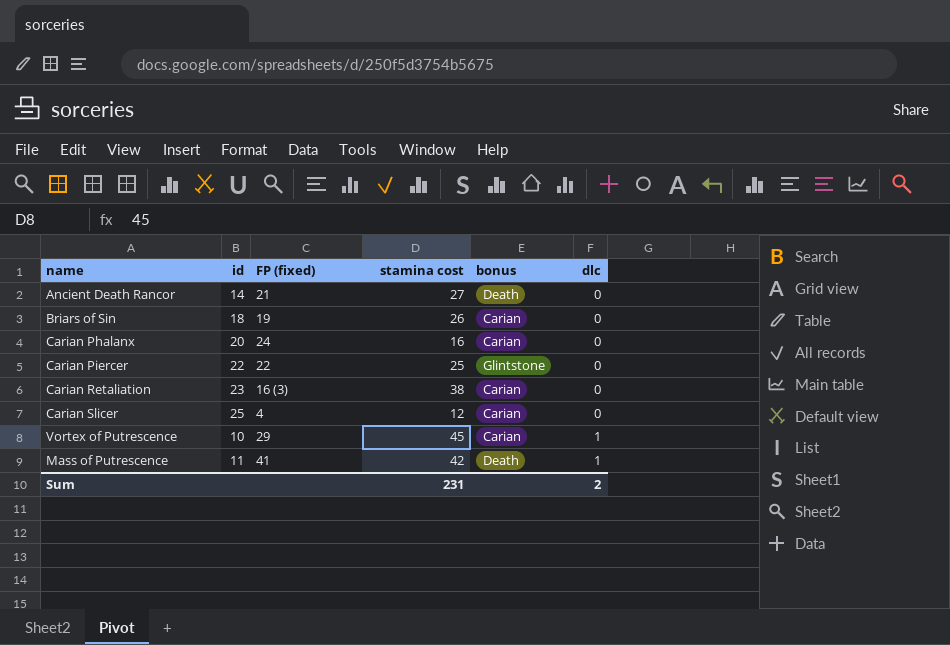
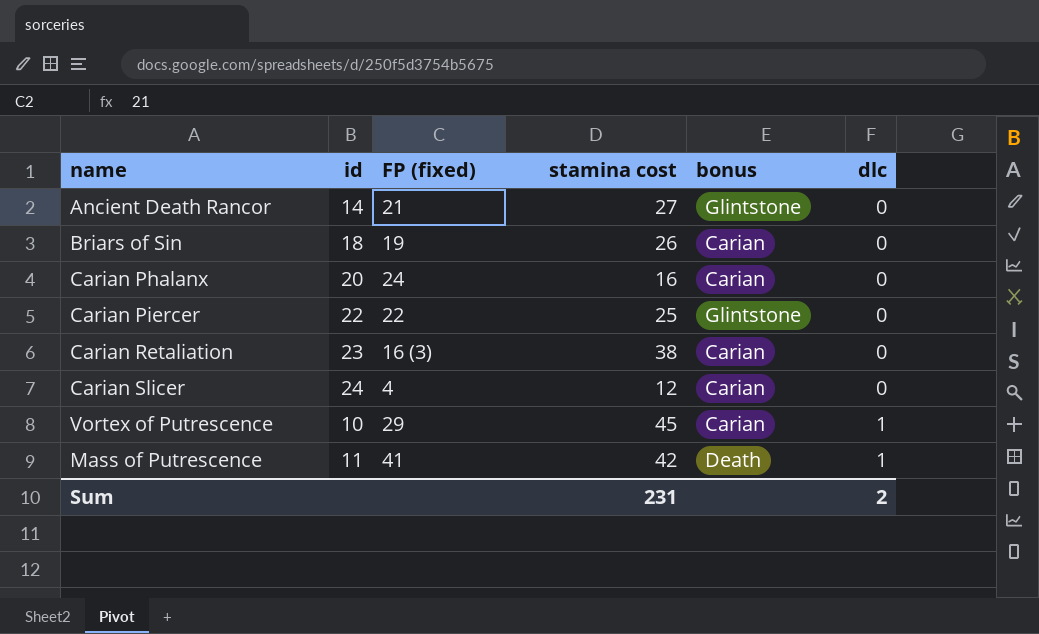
Ancient Death Rancor | bonus: Death -> Glintstone
Carian Slicer | id: 25 -> 24

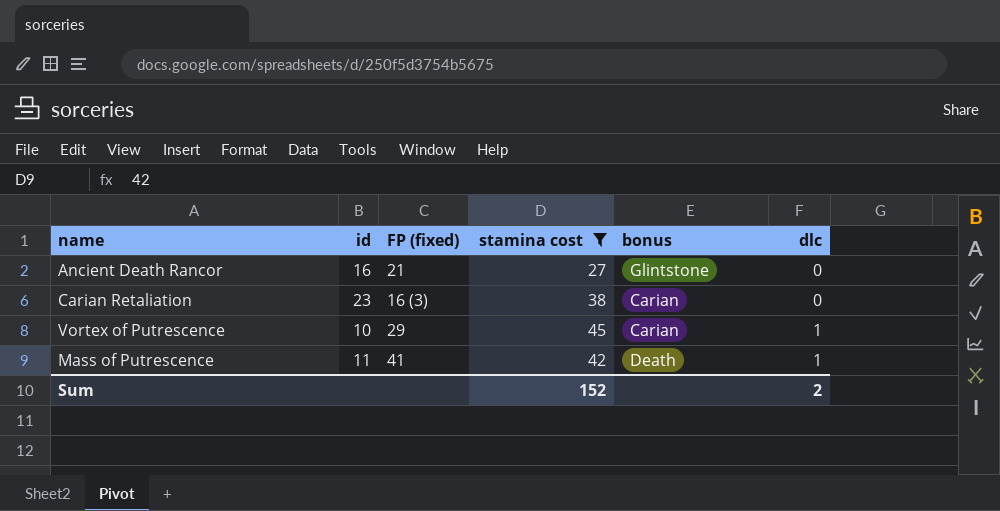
filter: none -> stamina cost >= 27
Ancient Death Rancor | id: 14 -> 16
Sum | stamina cost: 231 -> 152

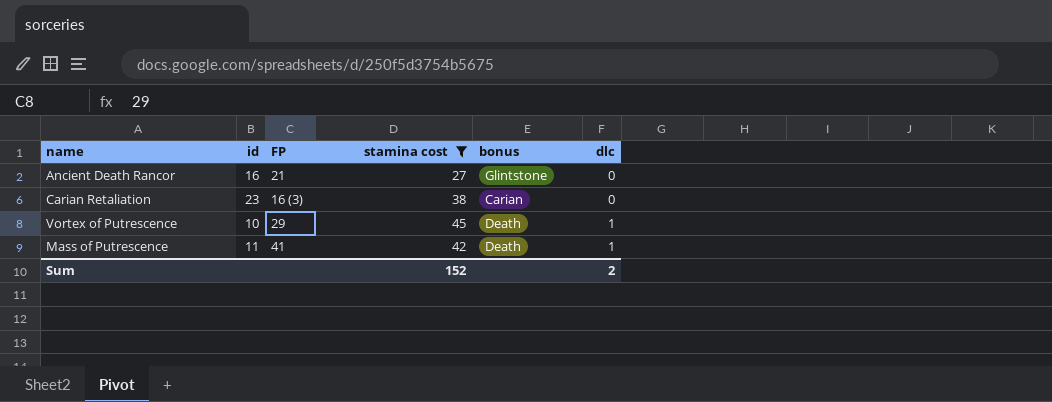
column name: FP (fixed) -> FP
Vortex of Putrescence | bonus: Carian -> Death

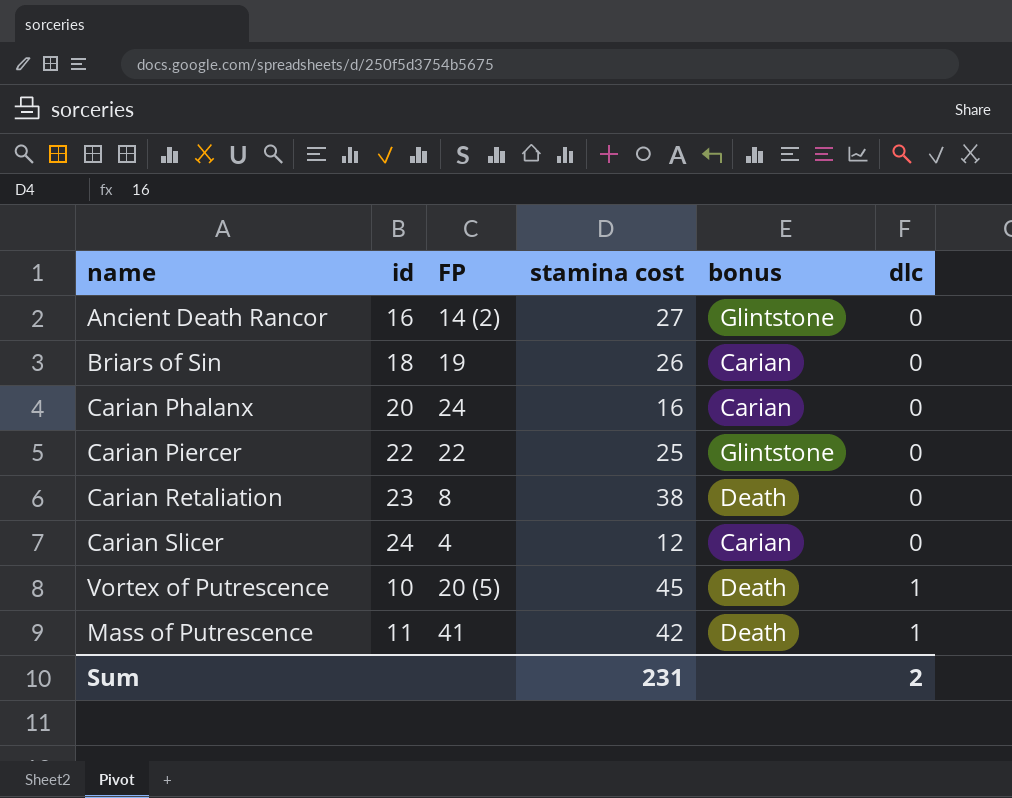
filter: stamina cost >= 27 -> none
Ancient Death Rancor | FP: 21 -> 14 (2)
Carian Retaliation | FP: 16 (3) -> 8
Carian Retaliation | bonus: Carian -> Death
Vortex of Putrescence | FP: 29 -> 20 (5)
Sum | stamina cost: 152 -> 231

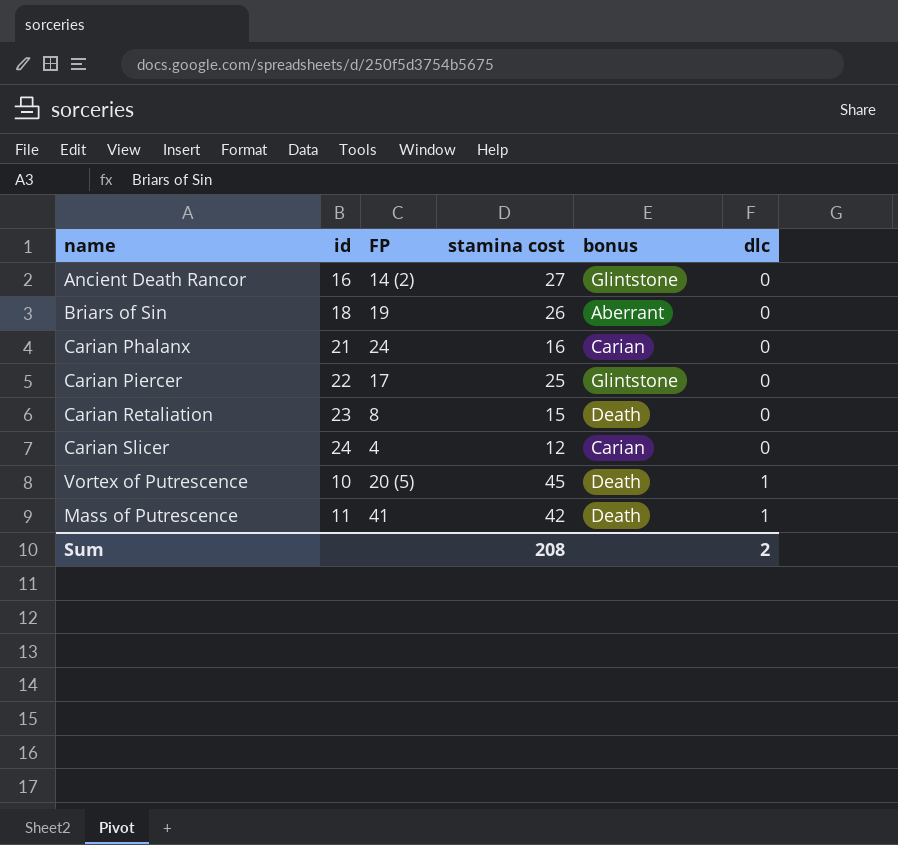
Briars of Sin | bonus: Carian -> Aberrant
Carian Phalanx | id: 20 -> 21
Carian Piercer | FP: 22 -> 17
Carian Retaliation | stamina cost: 38 -> 15
Sum | stamina cost: 231 -> 208

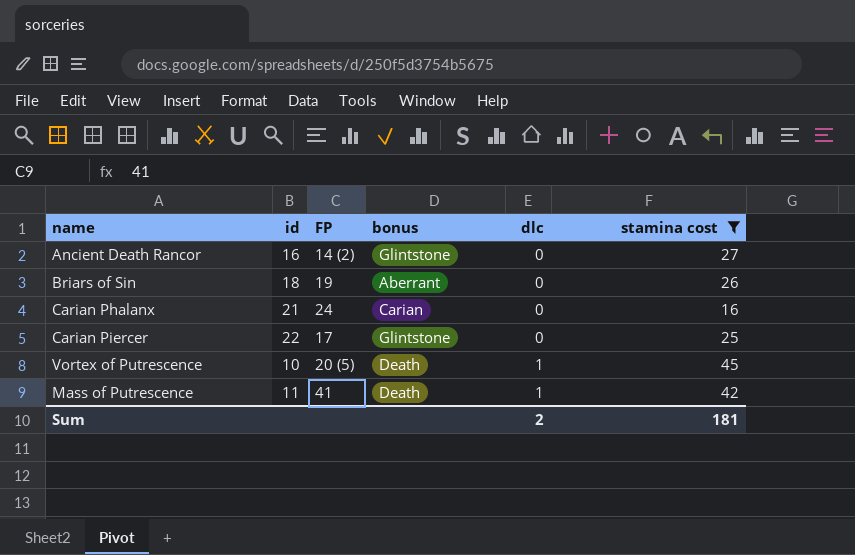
filter: none -> stamina cost >= 16
column stamina cost | position: 4 -> 6
Sum | stamina cost: 208 -> 181

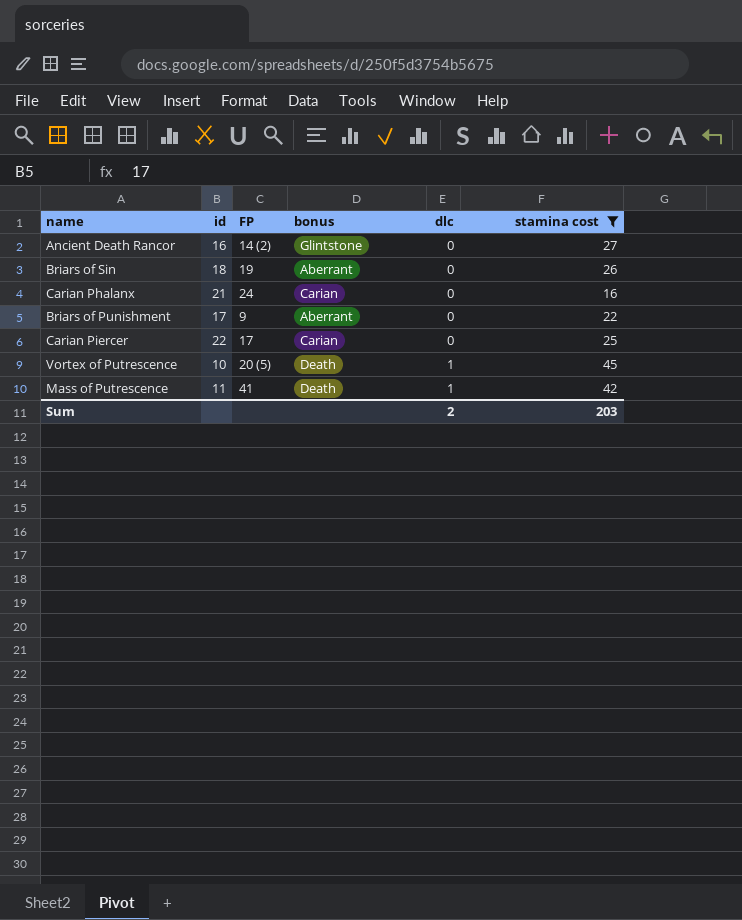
row Briars of Punishment: none -> 17 | 9 | Aberrant | 0 | 22
Carian Piercer | bonus: Glintstone -> Carian
Sum | stamina cost: 181 -> 203

